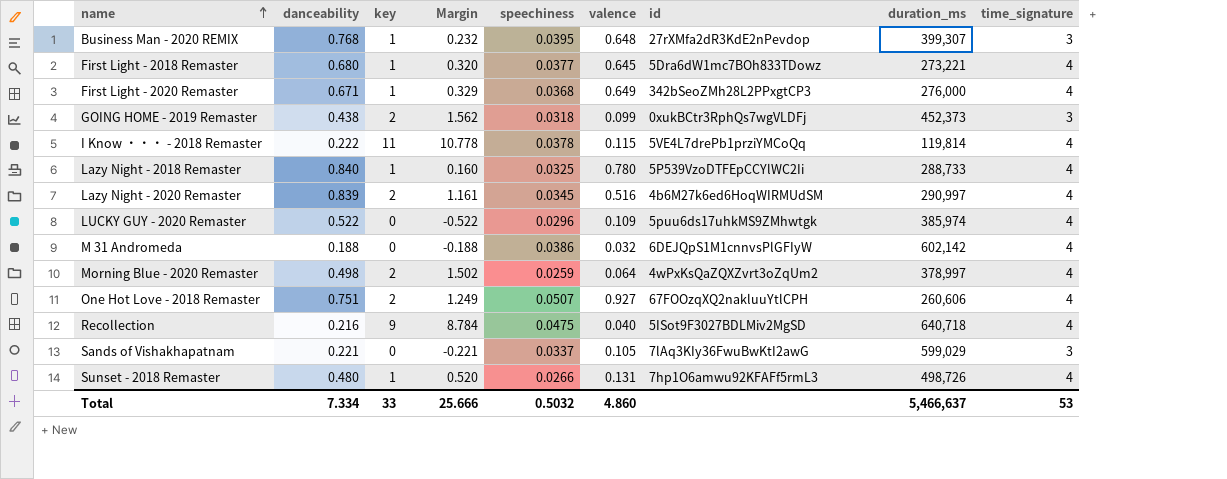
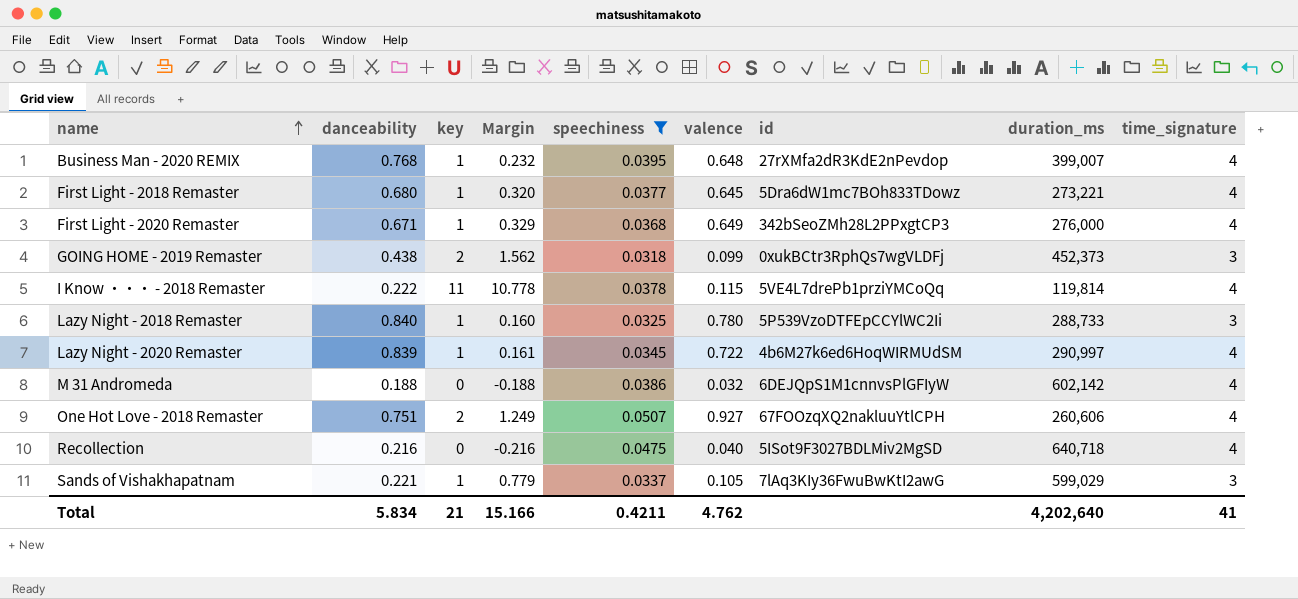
filter: none -> speechiness >= 0.0318
Business Man - 2020 REMIX | duration_ms: 399,307 -> 399,007
Business Man - 2020 REMIX | time_signature: 3 -> 4
Lazy Night - 2018 Remaster | time_signature: 4 -> 3
Lazy Night - 2020 Remaster | key: 2 -> 1
Lazy Night - 2020 Remaster | Margin: 1.161 -> 0.161
Lazy Night - 2020 Remaster | valence: 0.516 -> 0.722
Recollection | key: 9 -> 0
Recollection | Margin: 8.784 -> -0.216
Sands of Vishakhapatnam | key: 0 -> 1
Sands of Vishakhapatnam | Margin: -0.221 -> 0.779
Total | danceability: 7.334 -> 5.834
Total | key: 33 -> 21
Total | Margin: 25.666 -> 15.166
Total | speechiness: 0.5032 -> 0.4211
Total | valence: 4.860 -> 4.762
Total | duration_ms: 5,466,637 -> 4,202,640
Total | time_signature: 53 -> 41

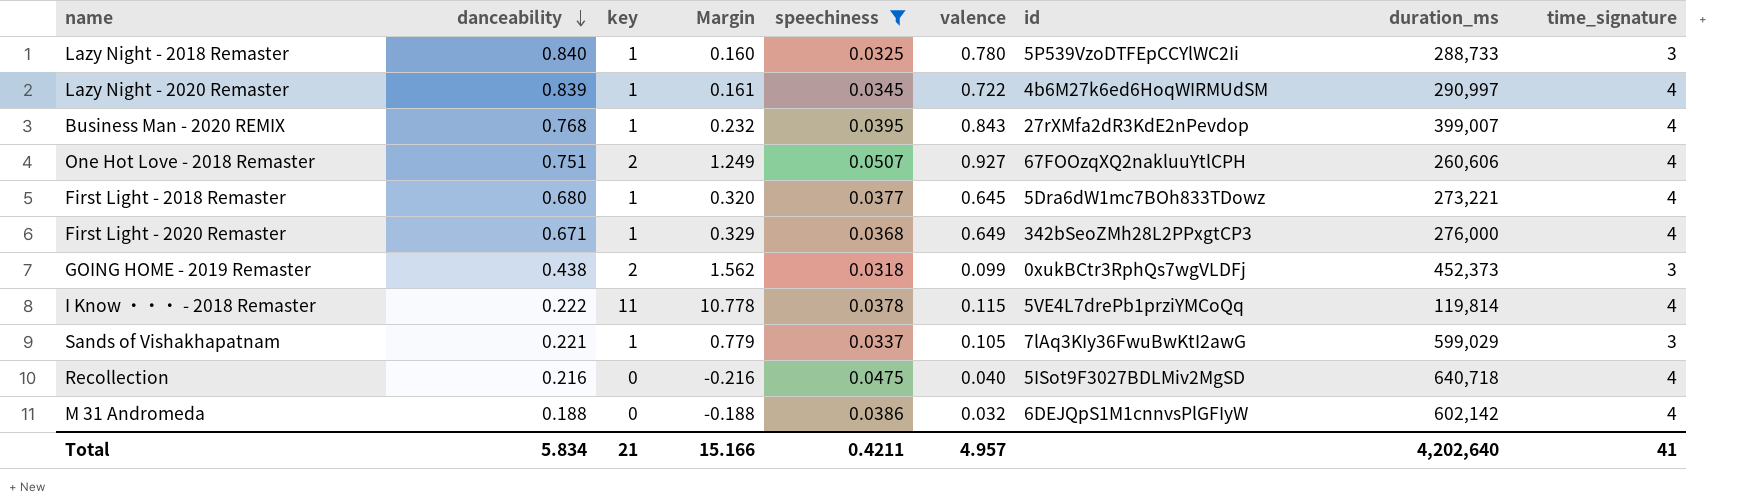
row order: name ascending -> danceability descending
Business Man - 2020 REMIX | valence: 0.648 -> 0.843
Total | valence: 4.762 -> 4.957

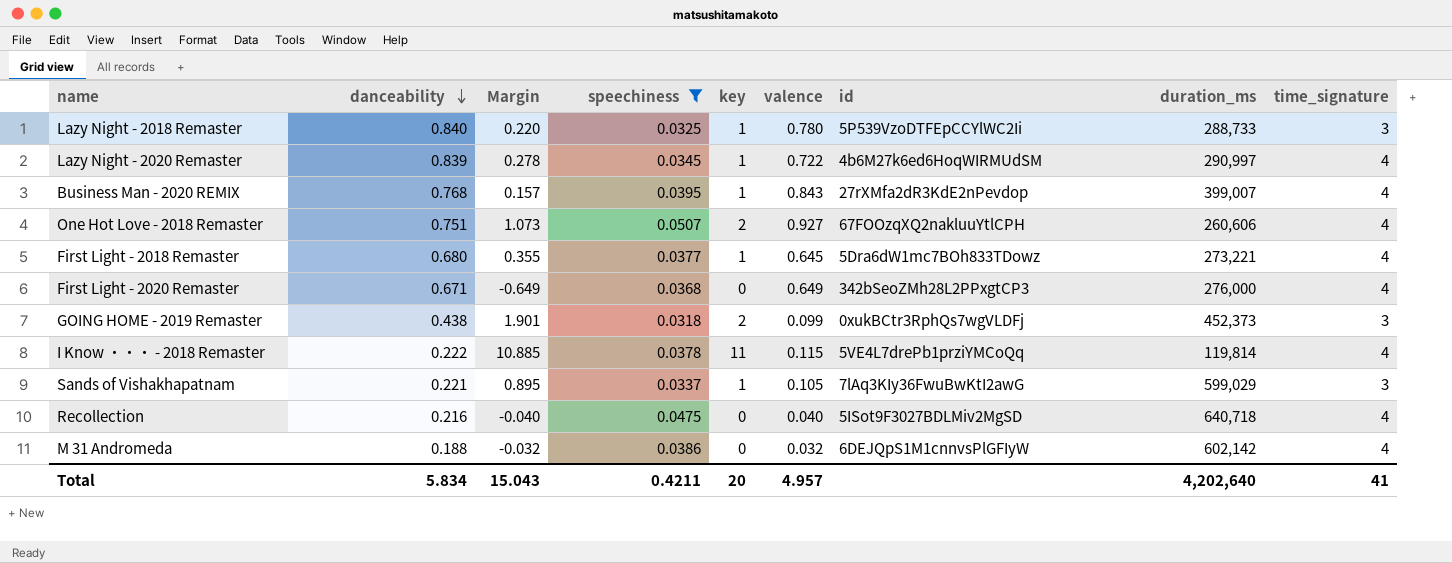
column Margin | formula: [key] - [danceability] -> [key] - [valence]
column key | position: 3 -> 5
First Light - 2020 Remaster | key: 1 -> 0
Total | Margin: 15.166 -> 15.043
Total | key: 21 -> 20

